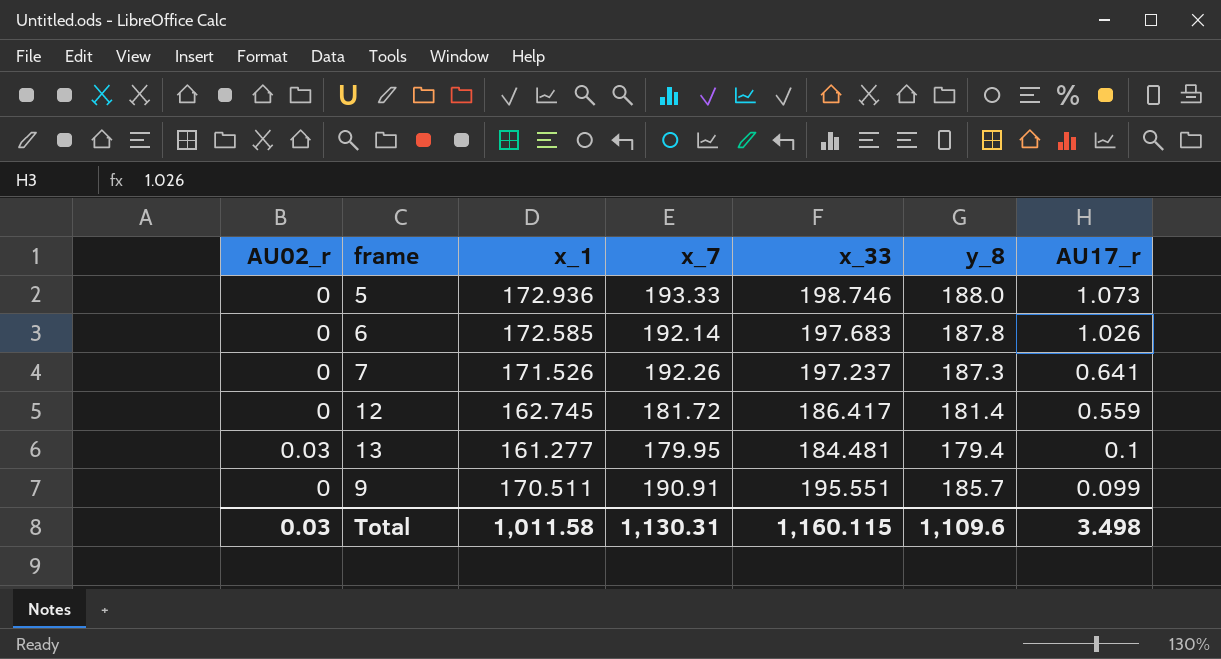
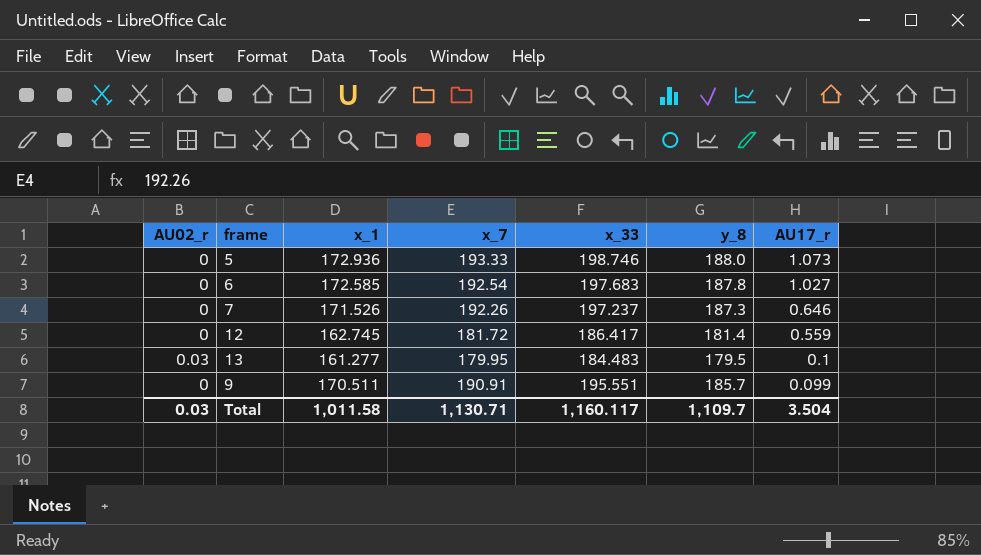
6 | x_7: 192.14 -> 192.54
6 | AU17_r: 1.026 -> 1.027
7 | AU17_r: 0.641 -> 0.646
13 | x_33: 184.481 -> 184.483
13 | y_8: 179.4 -> 179.5
Total | x_7: 1,130.31 -> 1,130.71
Total | x_33: 1,160.115 -> 1,160.117
Total | y_8: 1,109.6 -> 1,109.7
Total | AU17_r: 3.498 -> 3.504

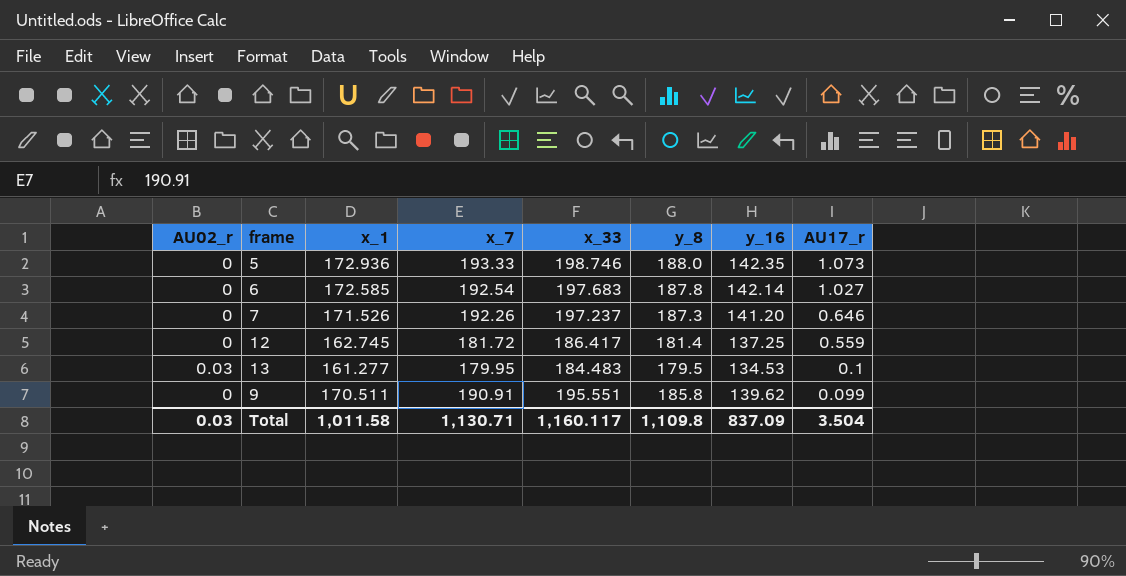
column y_16 | position: none -> 7
9 | y_8: 185.7 -> 185.8
Total | y_8: 1,109.7 -> 1,109.8

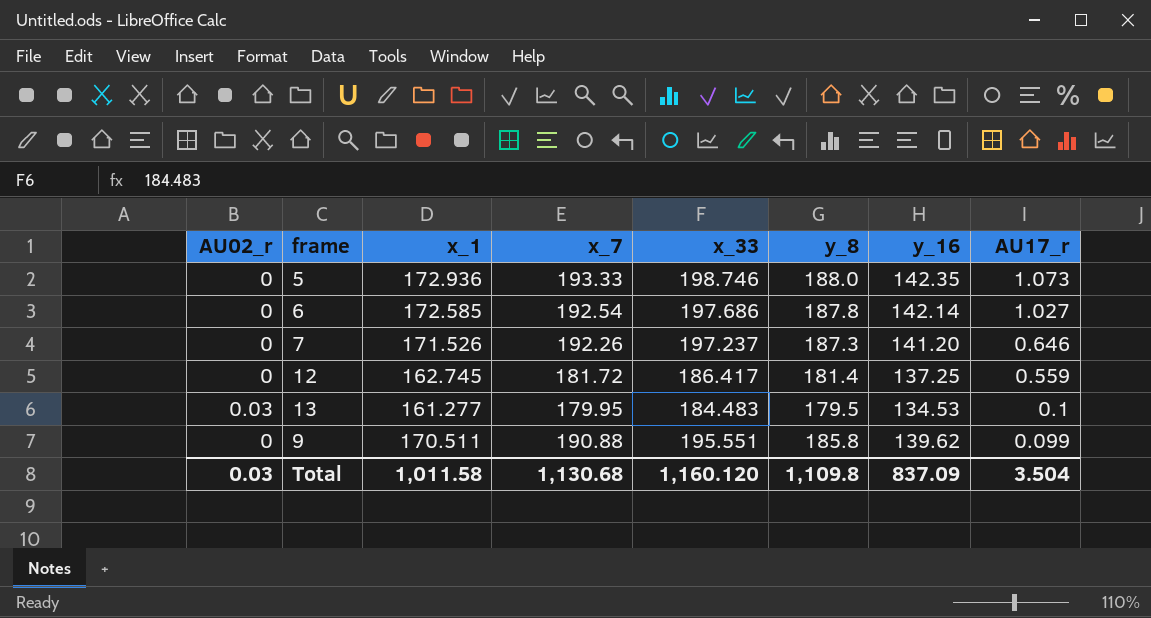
6 | x_33: 197.683 -> 197.686
9 | x_7: 190.91 -> 190.88
Total | x_7: 1,130.71 -> 1,130.68
Total | x_33: 1,160.117 -> 1,160.120

